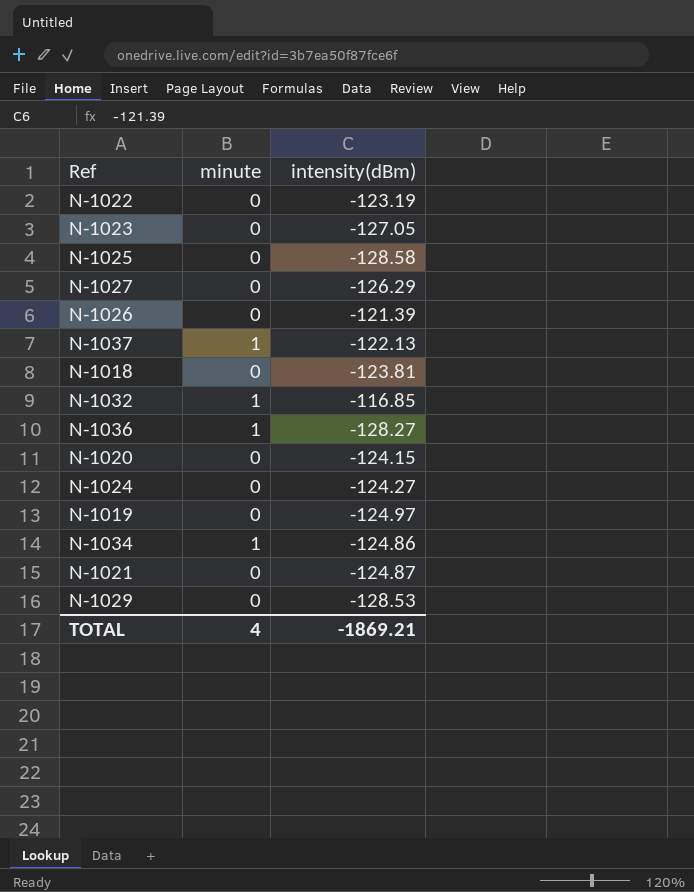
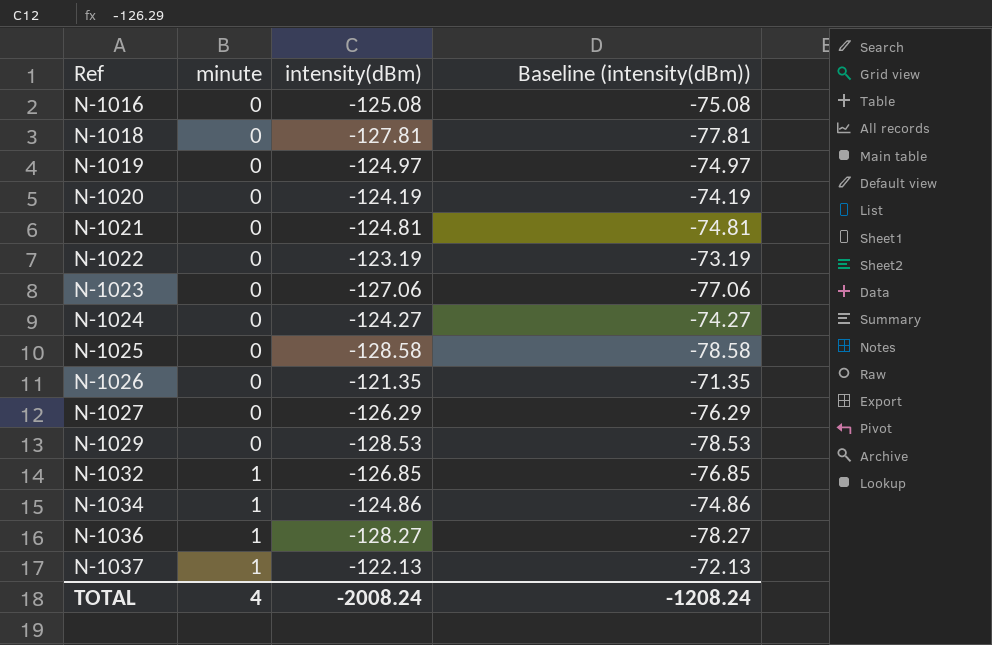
row order: none -> Ref ascending
column Baseline (intensity(dBm)) | formula: none -> [intensity(dBm)] + 50
row N-1016: none -> 0 | -125.08 | -75.08
N-1018 | intensity(dBm): -123.81 -> -127.81
N-1020 | intensity(dBm): -124.15 -> -124.19
N-1021 | intensity(dBm): -124.87 -> -124.81
N-1023 | intensity(dBm): -127.05 -> -127.06
N-1026 | intensity(dBm): -121.39 -> -121.35
N-1032 | intensity(dBm): -116.85 -> -126.85
TOTAL | intensity(dBm): -1869.21 -> -2008.24

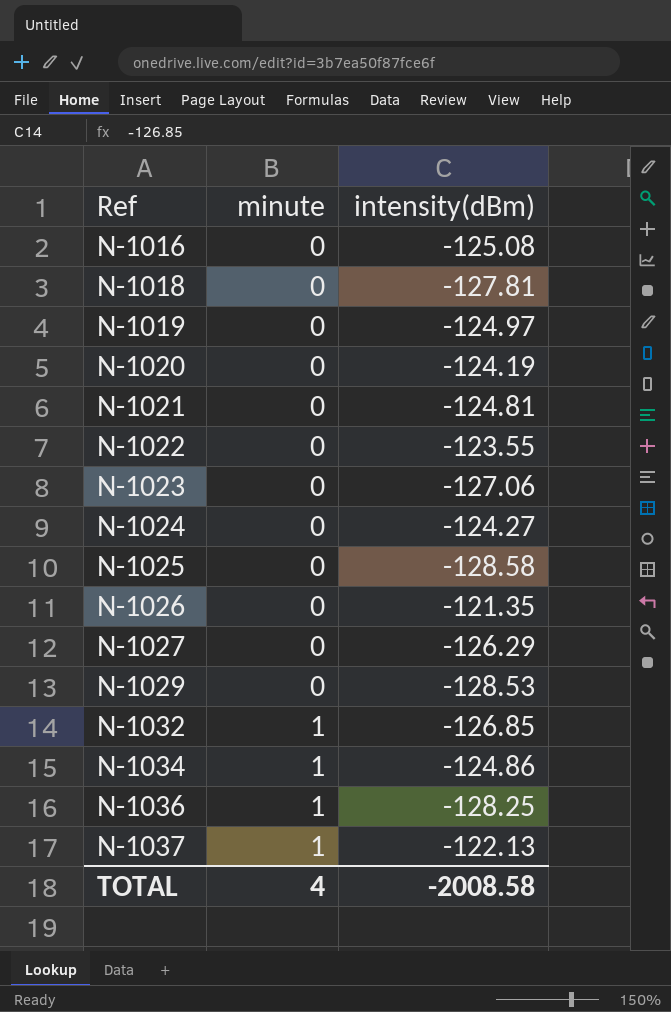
column Baseline (intensity(dBm)) | formula: [intensity(dBm)] + 50 -> none
N-1022 | intensity(dBm): -123.19 -> -123.55
N-1036 | intensity(dBm): -128.27 -> -128.25
TOTAL | intensity(dBm): -2008.24 -> -2008.58

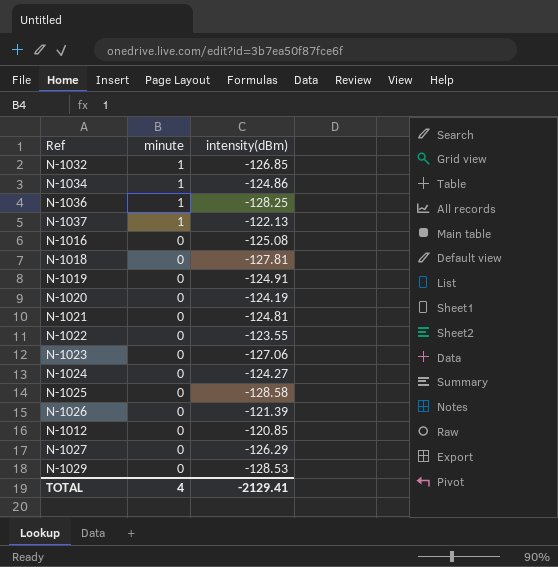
row order: Ref ascending -> minute descending
N-1019 | intensity(dBm): -124.97 -> -124.91
N-1026 | intensity(dBm): -121.35 -> -121.39
row N-1012: none -> 0 | -120.85
TOTAL | intensity(dBm): -2008.58 -> -2129.41

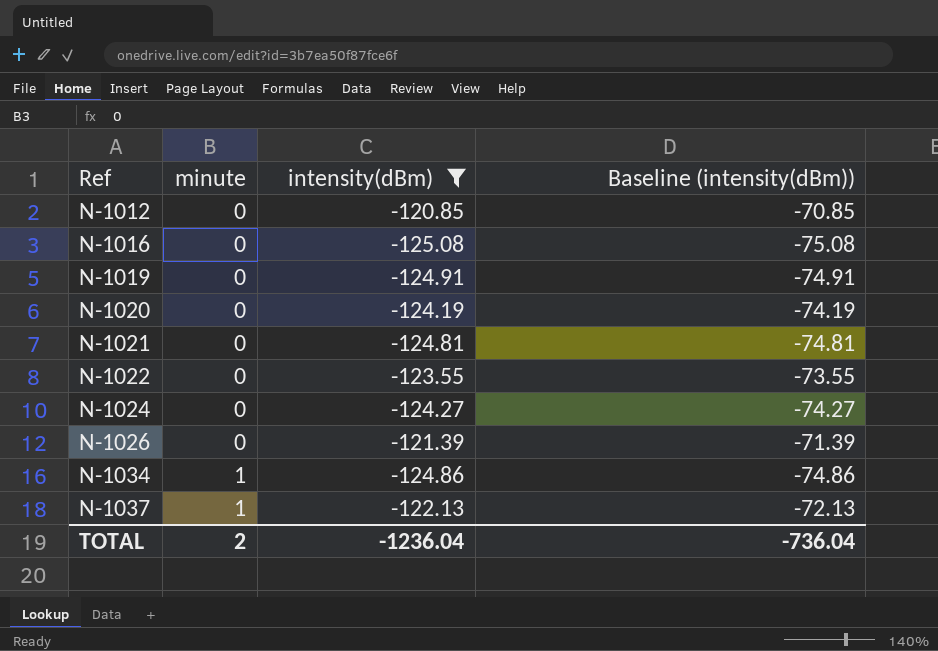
filter: none -> intensity(dBm) >= -125.08
row order: minute descending -> Ref ascending
column Baseline (intensity(dBm)) | formula: none -> [intensity(dBm)] + 50
TOTAL | minute: 4 -> 2
TOTAL | intensity(dBm): -2129.41 -> -1236.04

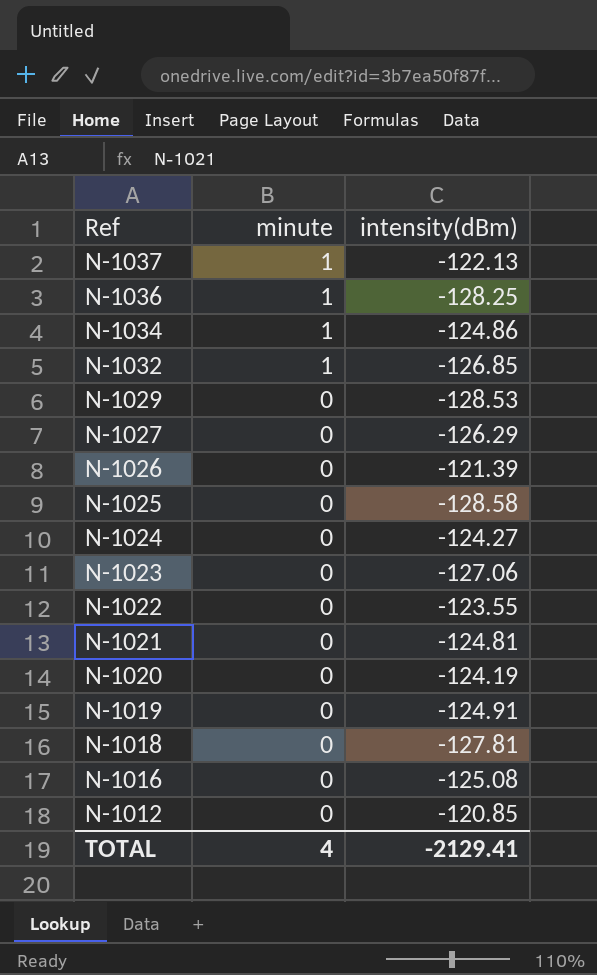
filter: intensity(dBm) >= -125.08 -> none
row order: Ref ascending -> Ref descending
column Baseline (intensity(dBm)) | formula: [intensity(dBm)] + 50 -> none
TOTAL | minute: 2 -> 4
TOTAL | intensity(dBm): -1236.04 -> -2129.41

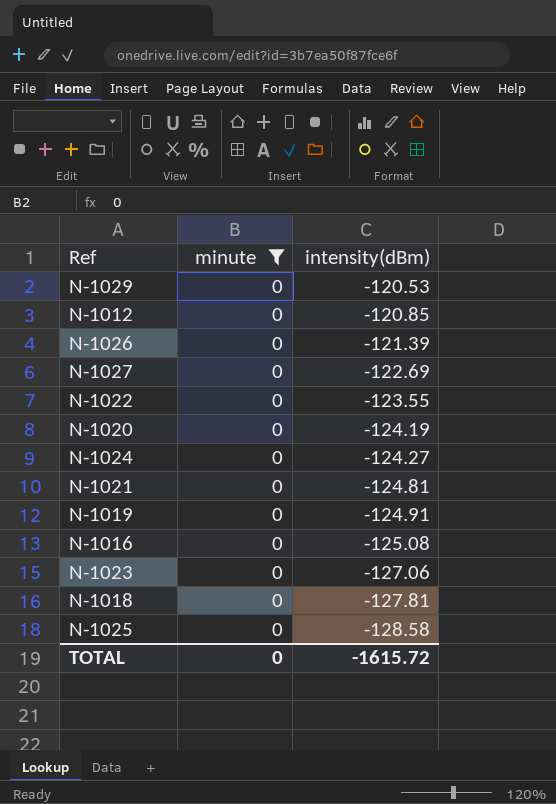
filter: none -> minute = 0
row order: Ref descending -> intensity(dBm) descending
N-1029 | intensity(dBm): -128.53 -> -120.53
N-1027 | intensity(dBm): -126.29 -> -122.69
TOTAL | minute: 4 -> 0
TOTAL | intensity(dBm): -2129.41 -> -1615.72

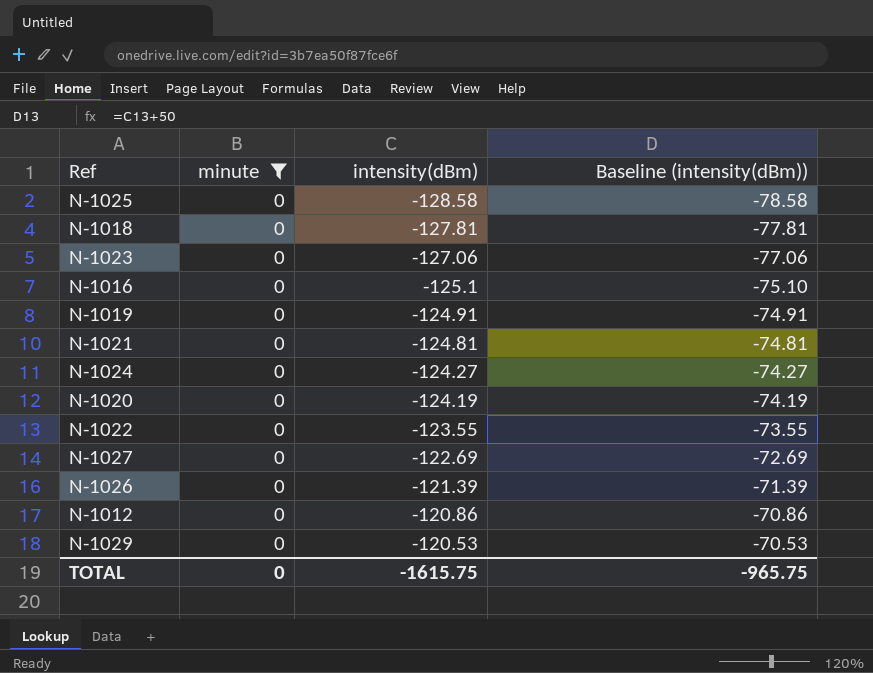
row order: intensity(dBm) descending -> intensity(dBm) ascending
column Baseline (intensity(dBm)) | formula: none -> [intensity(dBm)] + 50
N-1016 | intensity(dBm): -125.08 -> -125.1
N-1012 | intensity(dBm): -120.85 -> -120.86
TOTAL | intensity(dBm): -1615.72 -> -1615.75

